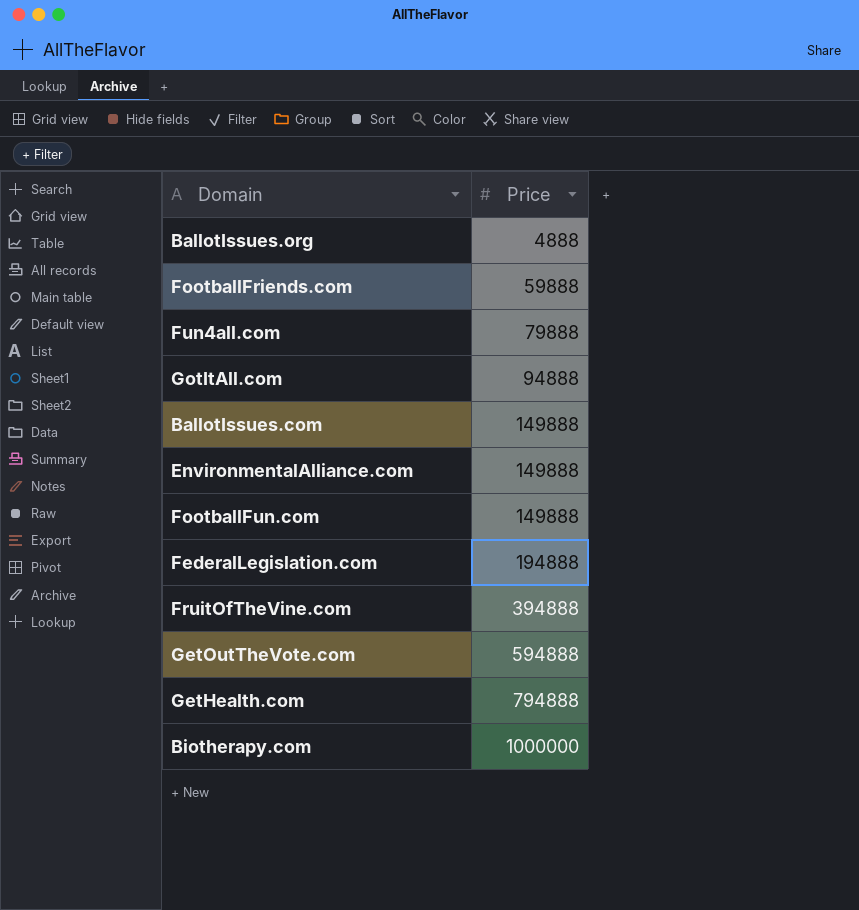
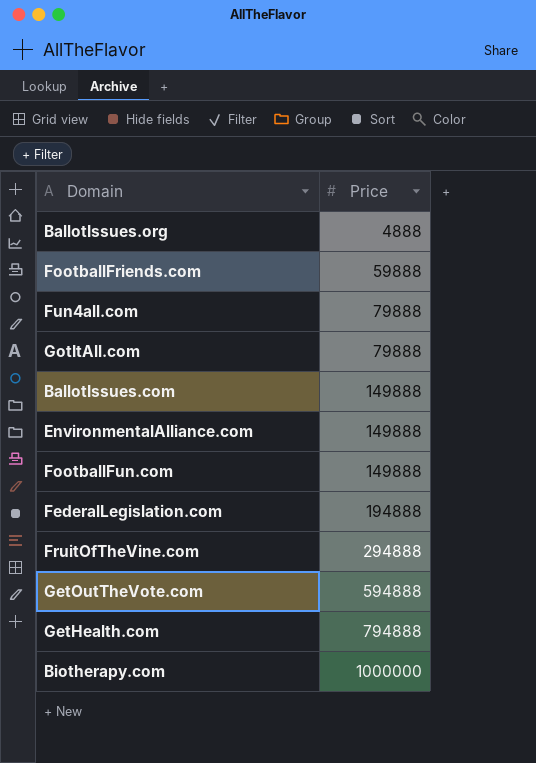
GotItAll.com | Price: 94888 -> 79888
FruitOfTheVine.com | Price: 394888 -> 294888

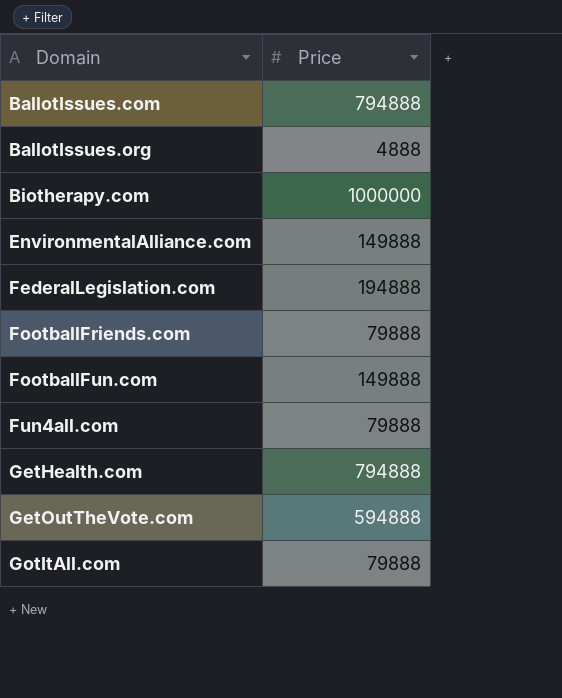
row order: Price ascending -> Domain ascending
row FruitOfTheVine.com: 294888 -> none
BallotIssues.com | Price: 149888 -> 794888
FootballFriends.com | Price: 59888 -> 79888

